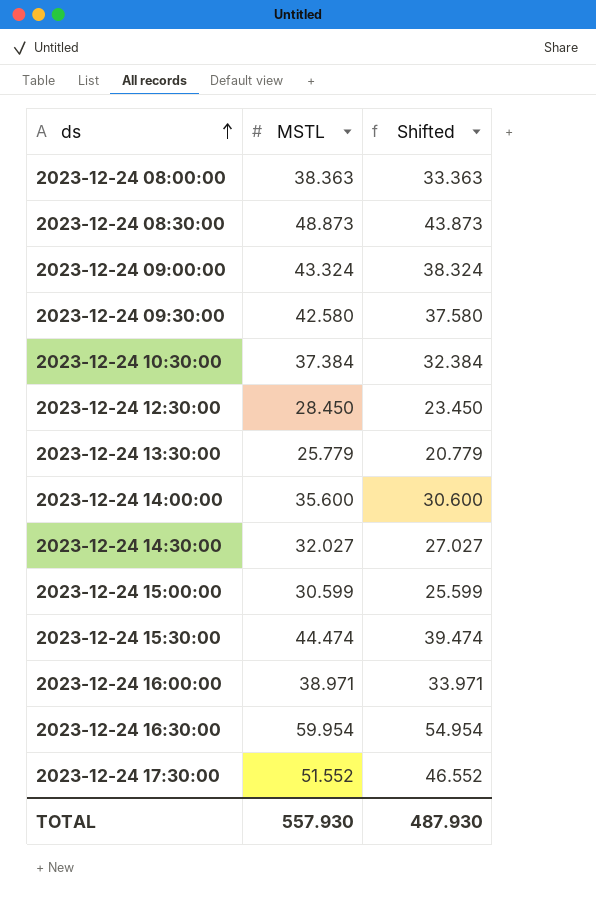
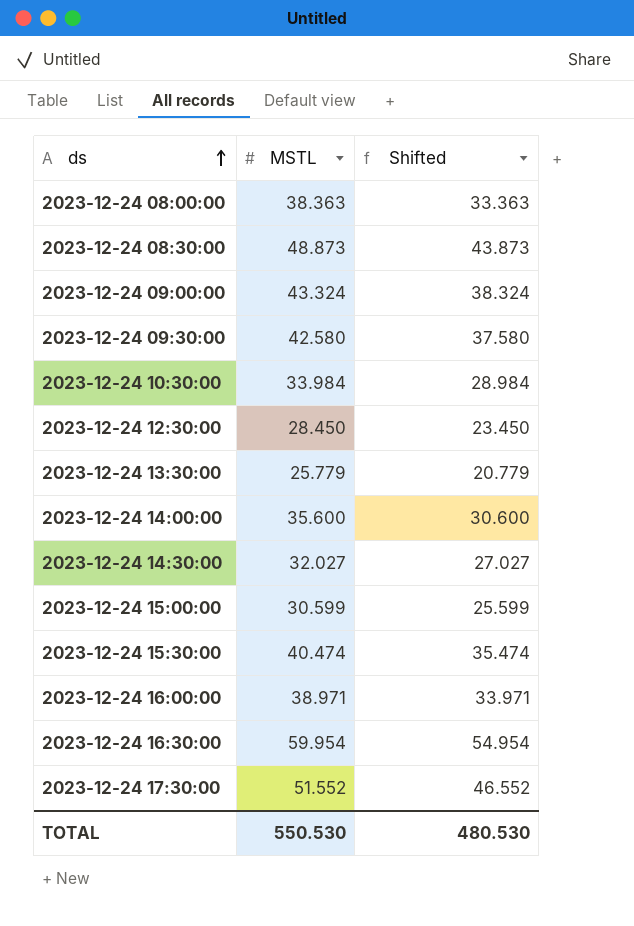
2023-12-24 10:30:00 | MSTL: 37.384 -> 33.984
2023-12-24 10:30:00 | Shifted: 32.384 -> 28.984
2023-12-24 15:30:00 | MSTL: 44.474 -> 40.474
2023-12-24 15:30:00 | Shifted: 39.474 -> 35.474
TOTAL | MSTL: 557.930 -> 550.530
TOTAL | Shifted: 487.930 -> 480.530

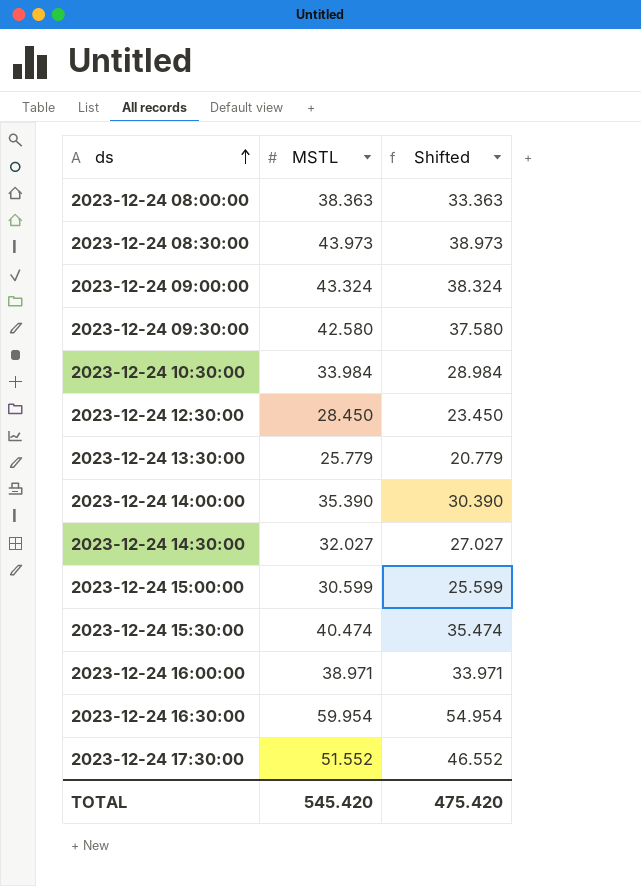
2023-12-24 08:30:00 | MSTL: 48.873 -> 43.973
2023-12-24 08:30:00 | Shifted: 43.873 -> 38.973
2023-12-24 14:00:00 | MSTL: 35.600 -> 35.390
2023-12-24 14:00:00 | Shifted: 30.600 -> 30.390
TOTAL | MSTL: 550.530 -> 545.420
TOTAL | Shifted: 480.530 -> 475.420

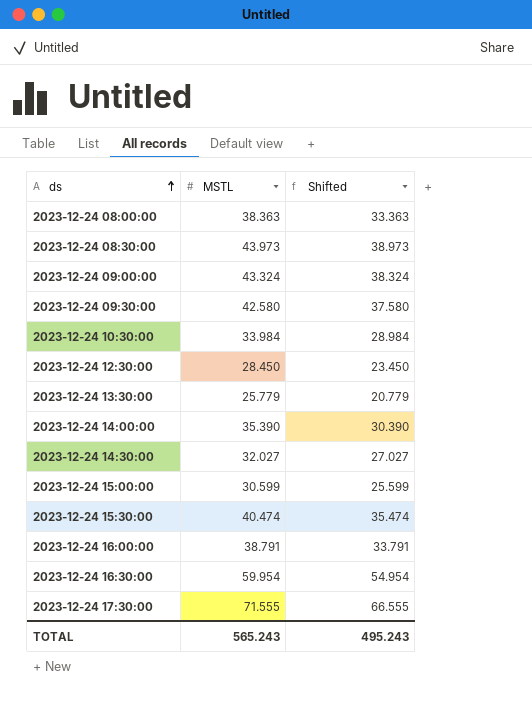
2023-12-24 16:00:00 | MSTL: 38.971 -> 38.791
2023-12-24 16:00:00 | Shifted: 33.971 -> 33.791
2023-12-24 17:30:00 | MSTL: 51.552 -> 71.555
2023-12-24 17:30:00 | Shifted: 46.552 -> 66.555
TOTAL | MSTL: 545.420 -> 565.243
TOTAL | Shifted: 475.420 -> 495.243

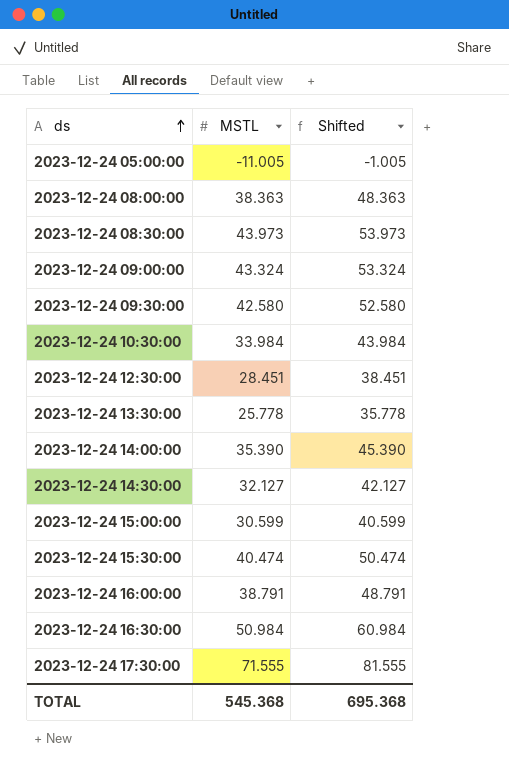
column Shifted | formula: [MSTL] - 5 -> [MSTL] + 10
row 2023-12-24 05:00:00: none -> -11.005 | -1.005
2023-12-24 12:30:00 | MSTL: 28.450 -> 28.451
2023-12-24 13:30:00 | MSTL: 25.779 -> 25.778
2023-12-24 14:30:00 | MSTL: 32.027 -> 32.127
2023-12-24 16:30:00 | MSTL: 59.954 -> 50.984
TOTAL | MSTL: 565.243 -> 545.368
TOTAL | Shifted: 495.243 -> 695.368

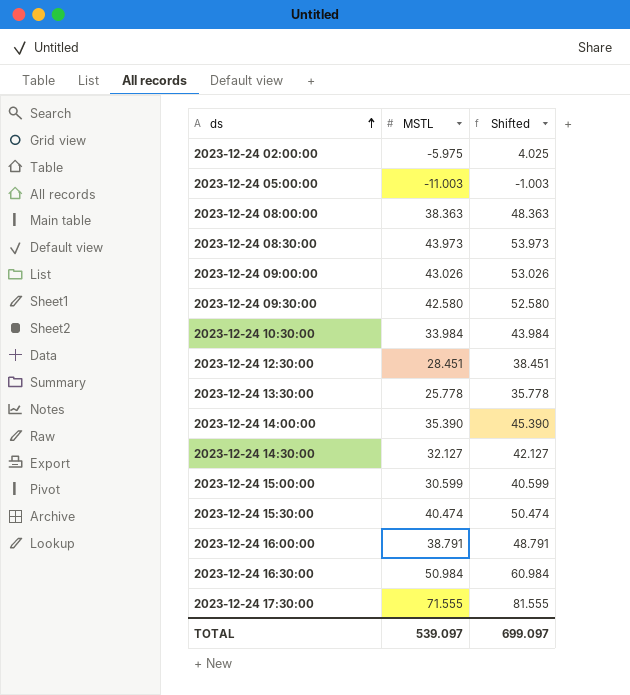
row 2023-12-24 02:00:00: none -> -5.975 | 4.025
2023-12-24 05:00:00 | MSTL: -11.005 -> -11.003
2023-12-24 05:00:00 | Shifted: -1.005 -> -1.003
2023-12-24 09:00:00 | MSTL: 43.324 -> 43.026
2023-12-24 09:00:00 | Shifted: 53.324 -> 53.026
TOTAL | MSTL: 545.368 -> 539.097
TOTAL | Shifted: 695.368 -> 699.097

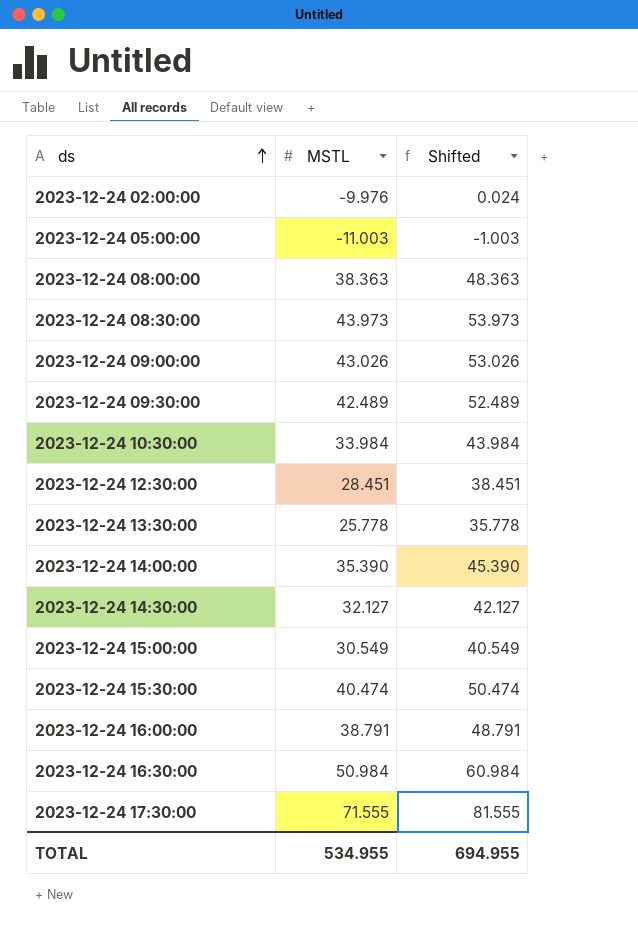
2023-12-24 02:00:00 | MSTL: -5.975 -> -9.976
2023-12-24 02:00:00 | Shifted: 4.025 -> 0.024
2023-12-24 09:30:00 | MSTL: 42.580 -> 42.489
2023-12-24 09:30:00 | Shifted: 52.580 -> 52.489
2023-12-24 15:00:00 | MSTL: 30.599 -> 30.549
2023-12-24 15:00:00 | Shifted: 40.599 -> 40.549
TOTAL | MSTL: 539.097 -> 534.955
TOTAL | Shifted: 699.097 -> 694.955

